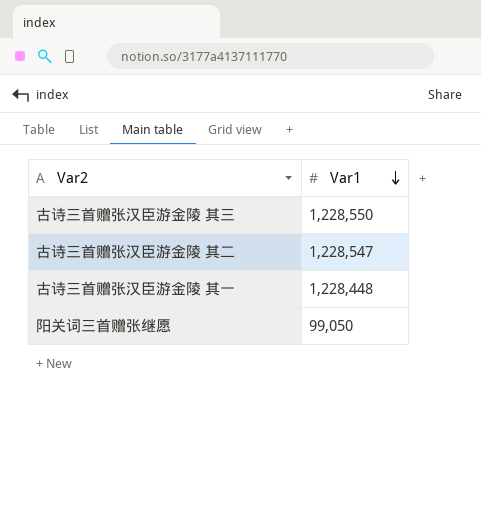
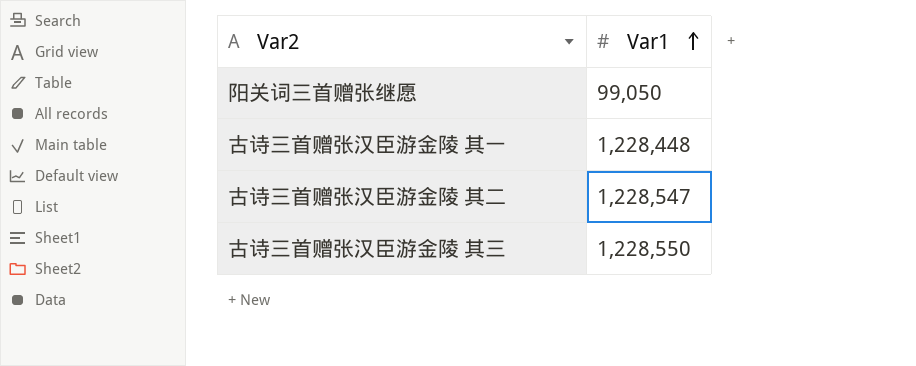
row order: Var1 descending -> Var1 ascending

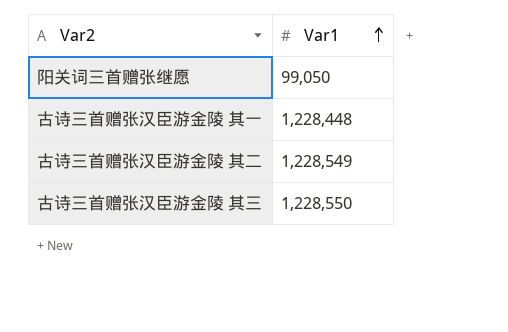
古诗三首赠张汉臣游金陵 其二 | Var1: 1,228,547 -> 1,228,549

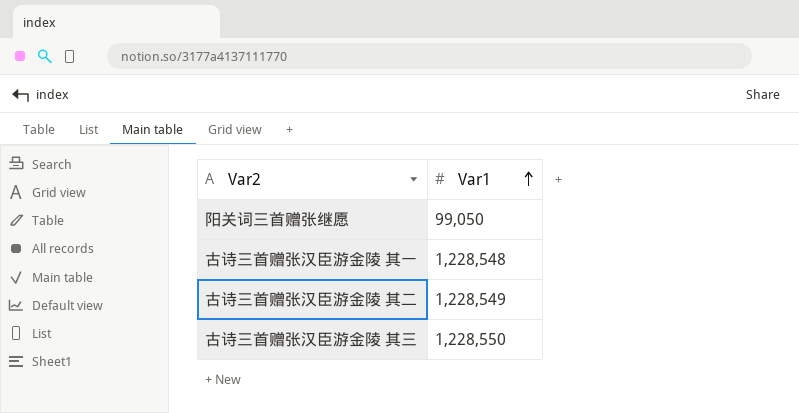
古诗三首赠张汉臣游金陵 其一 | Var1: 1,228,448 -> 1,228,548

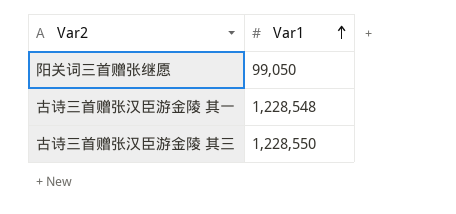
row 古诗三首赠张汉臣游金陵 其二: 1,228,549 -> none

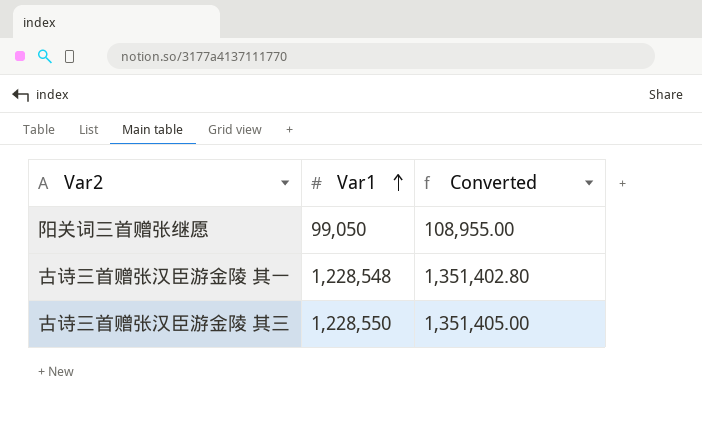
column Converted | formula: none -> [Var1] * 1.1

